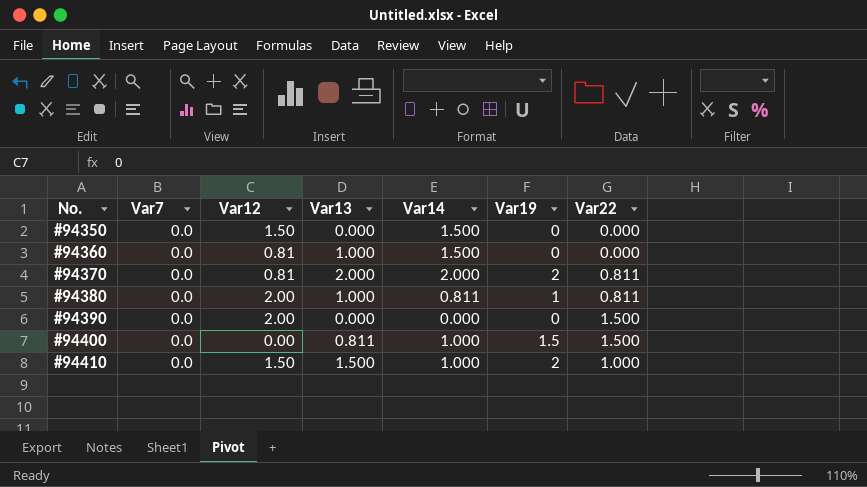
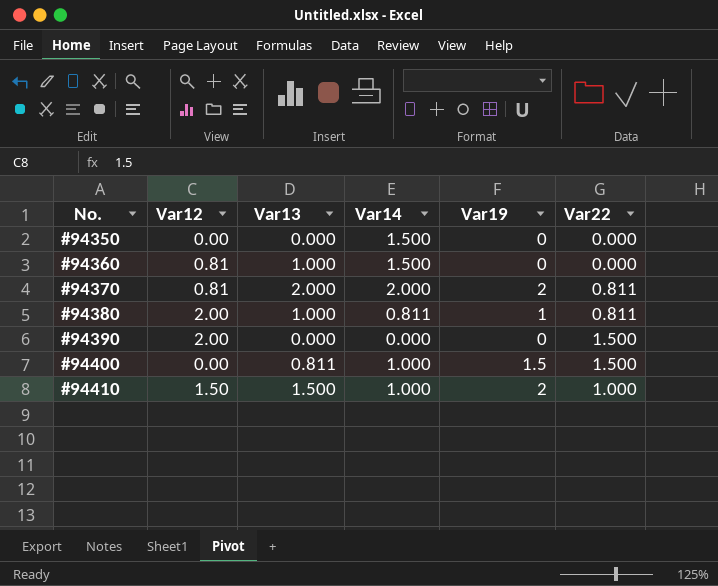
column Var7 | position: 2 -> none
#94350 | Var12: 1.50 -> 0.00

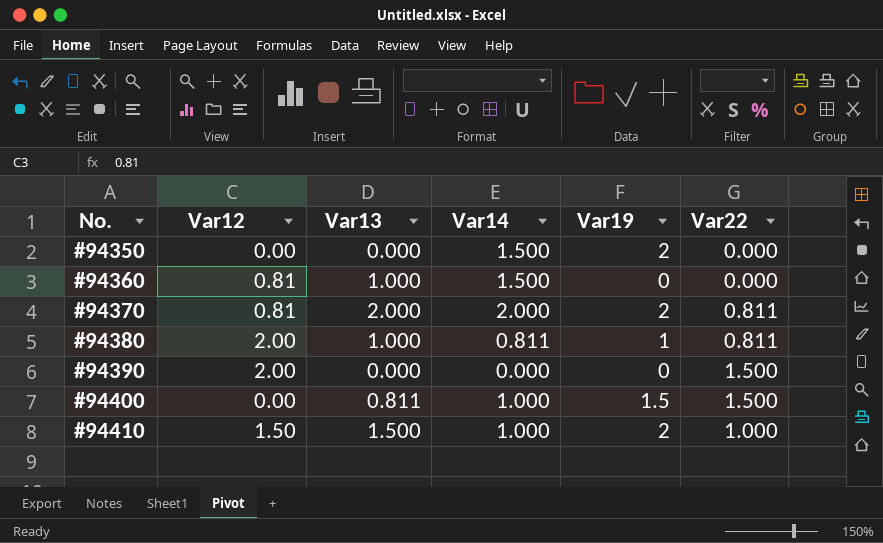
#94350 | Var19: 0 -> 2

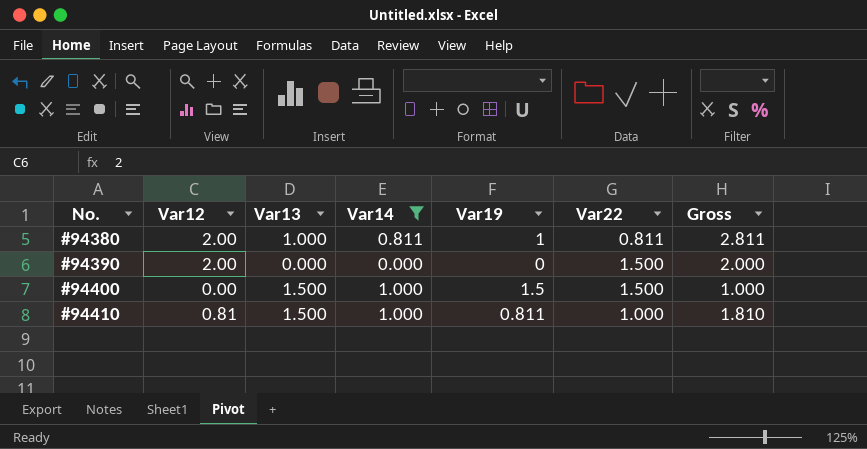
filter: none -> Var14 <= 1.000
column Gross | formula: none -> [Var12] + [Var14]
#94400 | Var13: 0.811 -> 1.500
#94410 | Var12: 1.50 -> 0.81
#94410 | Var19: 2 -> 0.811

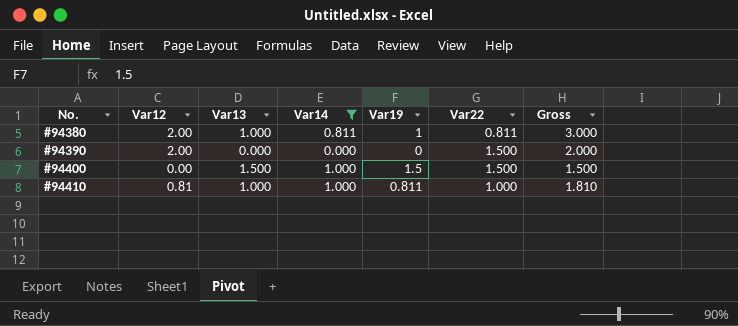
column Gross | formula: [Var12] + [Var14] -> [Var12] + [Var13]
#94410 | Var13: 1.500 -> 1.000

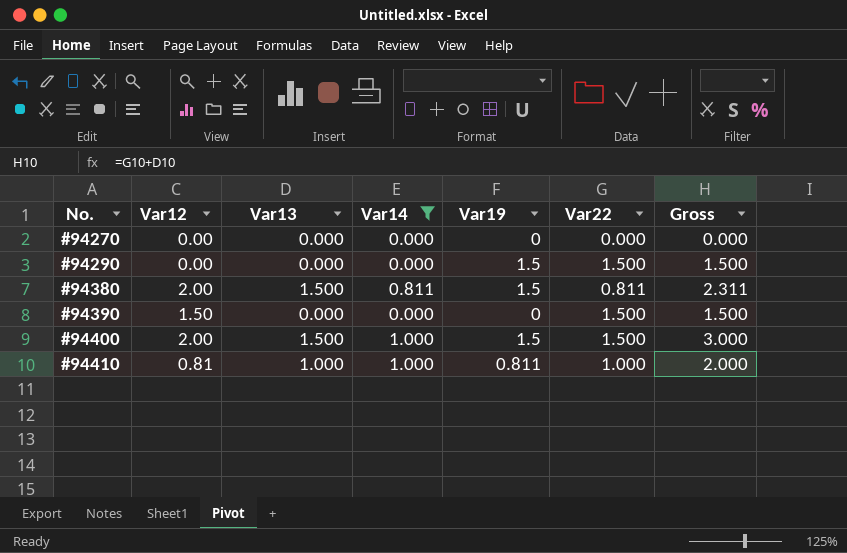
column Gross | formula: [Var12] + [Var13] -> [Var13] + [Var22]
row #94270: none -> 0.00 | 0.000 | 0.000 | 0 | 0.000 | 0.000
row #94290: none -> 0.00 | 0.000 | 0.000 | 1.5 | 1.500 | 1.500
#94380 | Var13: 1.000 -> 1.500
#94380 | Var19: 1 -> 1.5
#94390 | Var12: 2.00 -> 1.50
#94400 | Var12: 0.00 -> 2.00

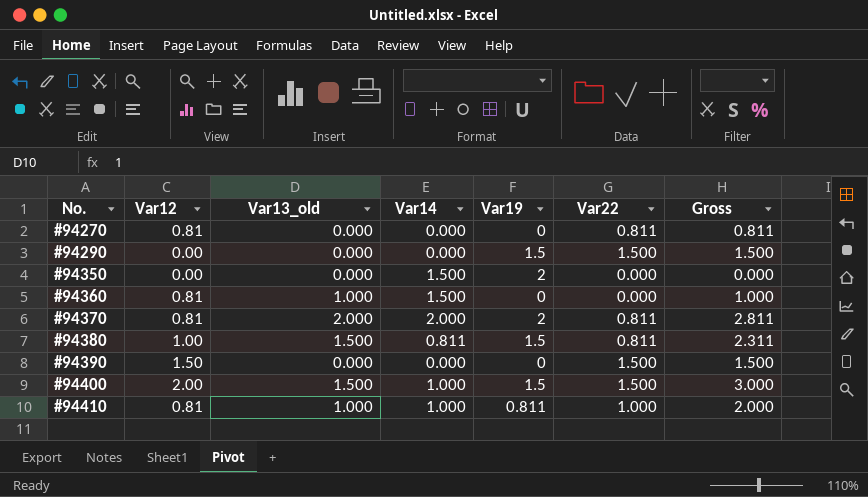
filter: Var14 <= 1.000 -> none
column name: Var13 -> Var13_old
#94270 | Var12: 0.00 -> 0.81
#94270 | Var22: 0.000 -> 0.811
#94270 | Gross: 0.000 -> 0.811
#94380 | Var12: 2.00 -> 1.00

